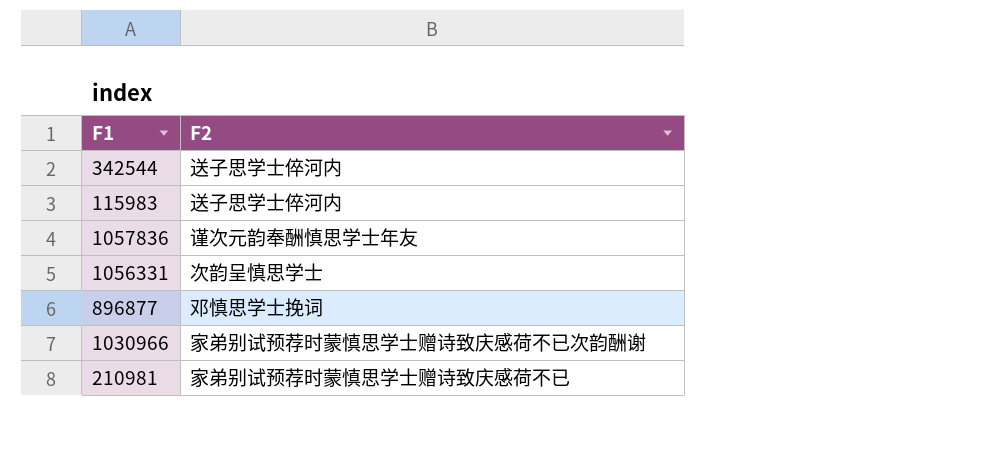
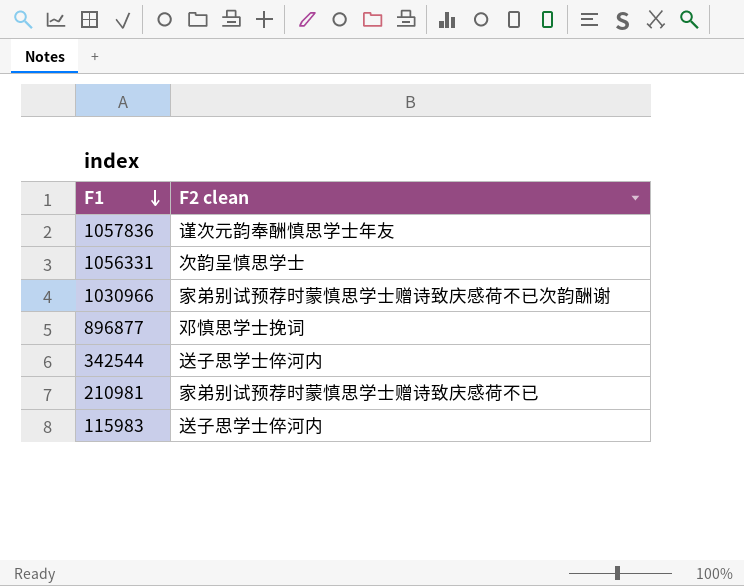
row order: none -> F1 descending
column name: F2 -> F2 clean

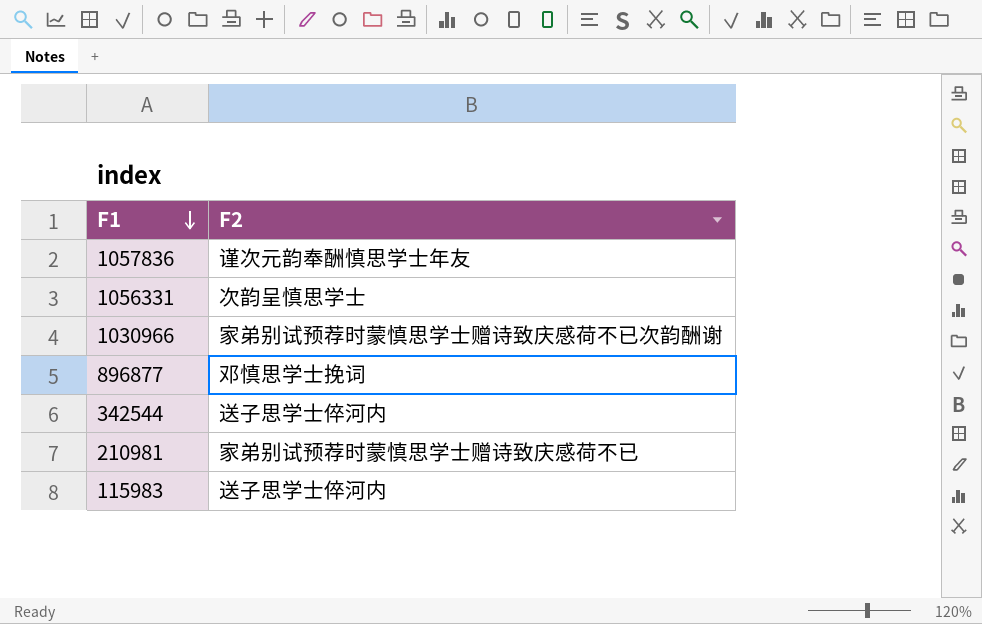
column name: F2 clean -> F2

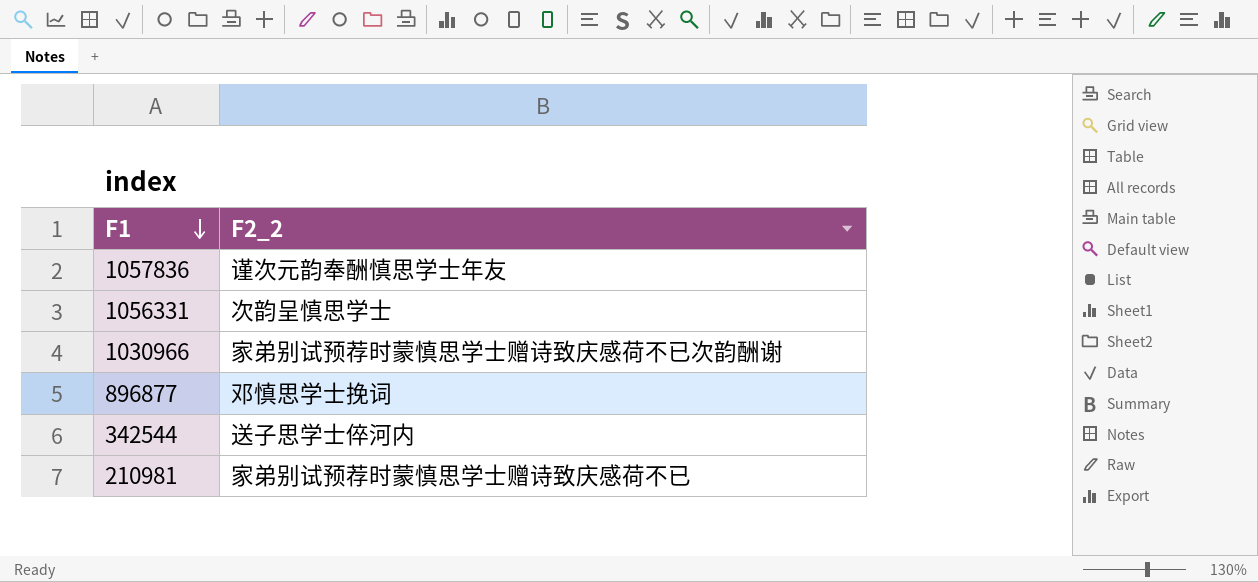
column name: F2 -> F2_2
row 115983: 送子思学士倅河内 -> none

